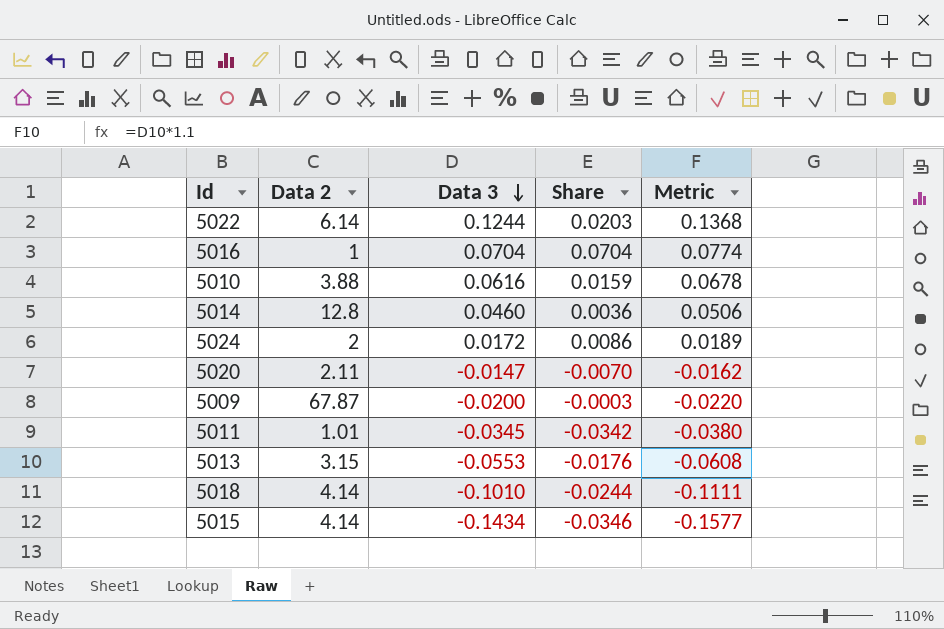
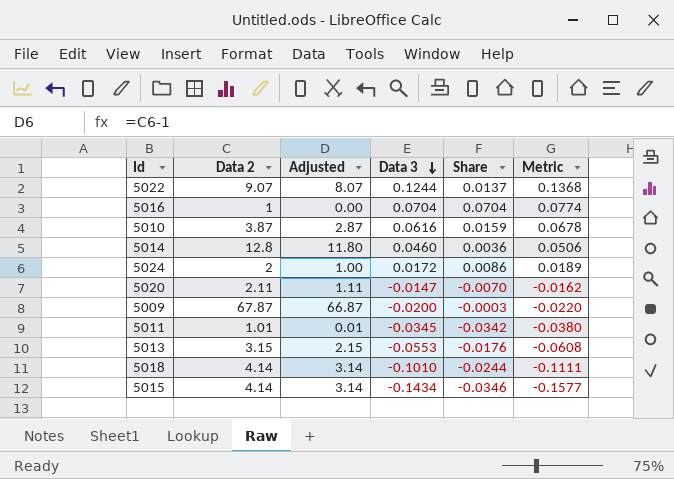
column Adjusted | formula: none -> [Data 2] - 1
5022 | Data 2: 6.14 -> 9.07
5022 | Share: 0.0203 -> 0.0137
5010 | Data 2: 3.88 -> 3.87

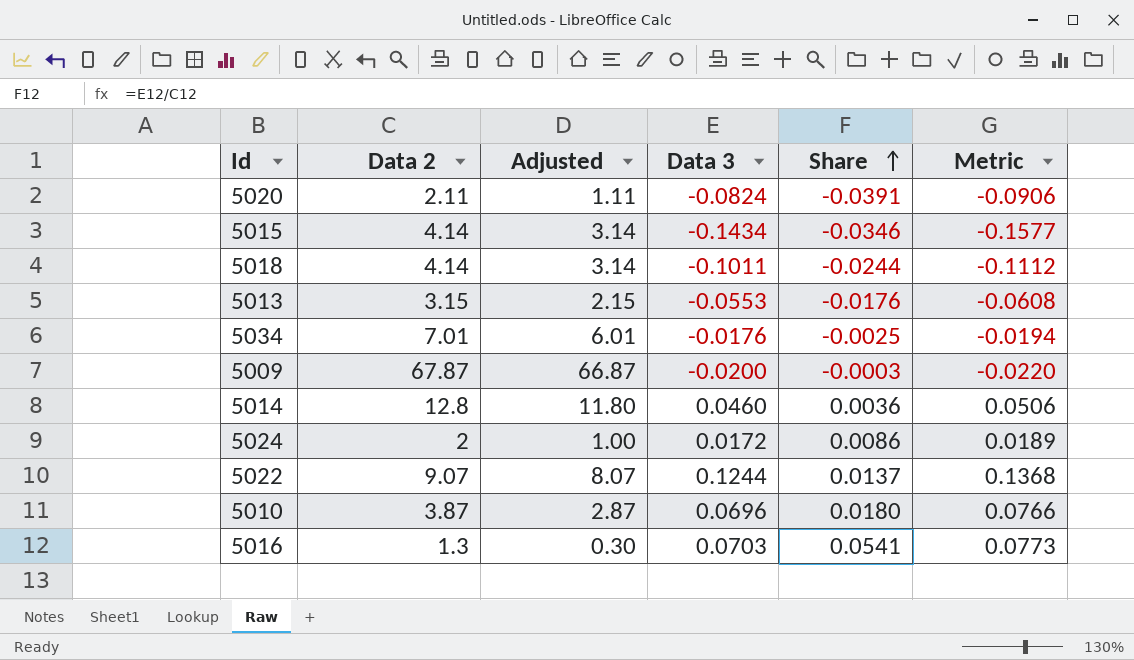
row order: Data 3 descending -> Share ascending
row 5011: 1.01 | 0.01 | -0.0345 | -0.0342 | -0.0380 -> none
5020 | Data 3: -0.0147 -> -0.0824
5020 | Share: -0.0070 -> -0.0391
5020 | Metric: -0.0162 -> -0.0906
5018 | Data 3: -0.1010 -> -0.1011
5018 | Metric: -0.1111 -> -0.1112
row 5034: none -> 7.01 | 6.01 | -0.0176 | -0.0025 | -0.0194
5010 | Data 3: 0.0616 -> 0.0696
5010 | Share: 0.0159 -> 0.0180
5010 | Metric: 0.0678 -> 0.0766
5016 | Data 2: 1 -> 1.3
5016 | Adjusted: 0.00 -> 0.30
5016 | Data 3: 0.0704 -> 0.0703
5016 | Share: 0.0704 -> 0.0541
5016 | Metric: 0.0774 -> 0.0773

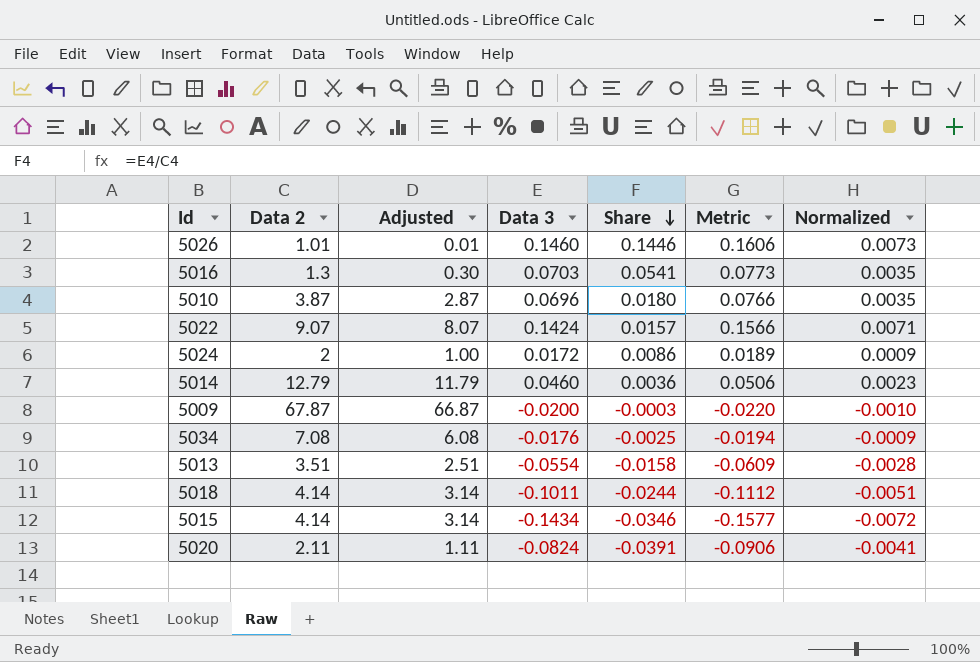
row order: Share ascending -> Share descending
column Normalized | formula: none -> [Data 3] * 0.05
row 5026: none -> 1.01 | 0.01 | 0.1460 | 0.1446 | 0.1606 | 0.0073
5022 | Data 3: 0.1244 -> 0.1424
5022 | Share: 0.0137 -> 0.0157
5022 | Metric: 0.1368 -> 0.1566
5014 | Data 2: 12.8 -> 12.79
5014 | Adjusted: 11.80 -> 11.79
5034 | Data 2: 7.01 -> 7.08
5034 | Adjusted: 6.01 -> 6.08
5013 | Data 2: 3.15 -> 3.51
5013 | Adjusted: 2.15 -> 2.51
5013 | Data 3: -0.0553 -> -0.0554
5013 | Share: -0.0176 -> -0.0158
5013 | Metric: -0.0608 -> -0.0609

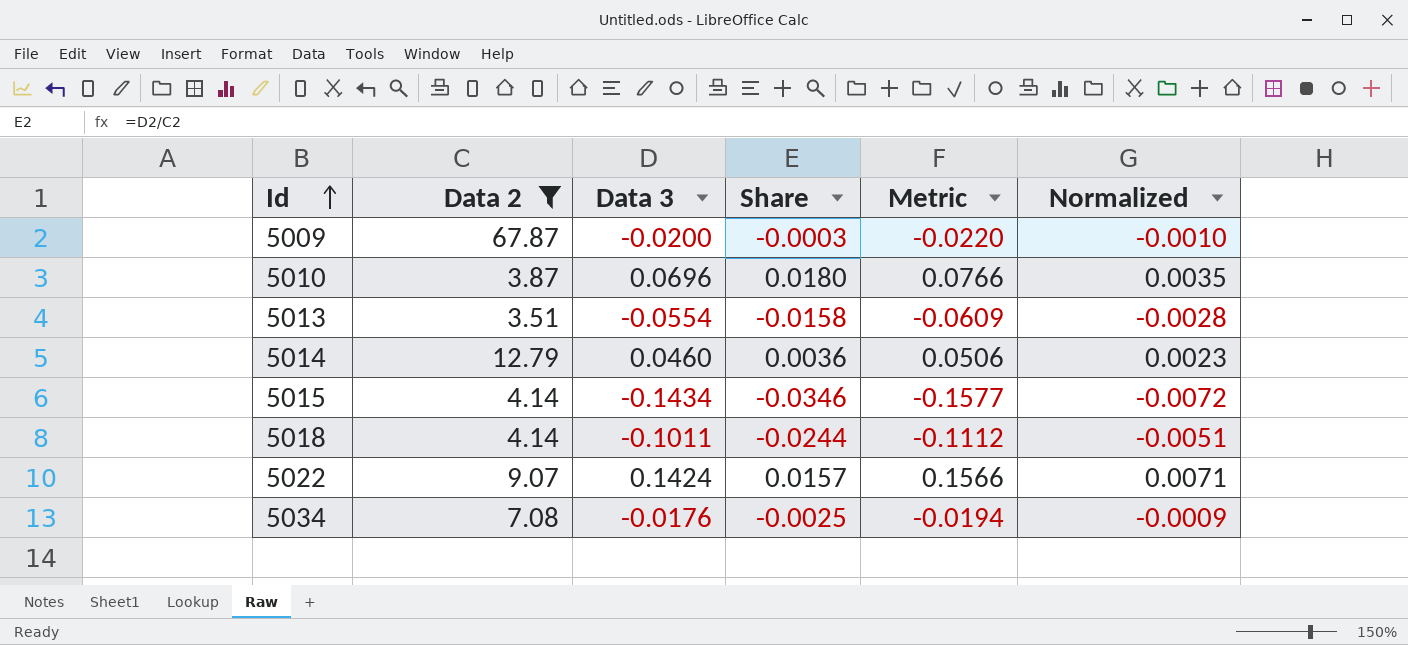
filter: none -> Data 2 >= 3.51
row order: Share descending -> Id ascending
column Adjusted | formula: [Data 2] - 1 -> none

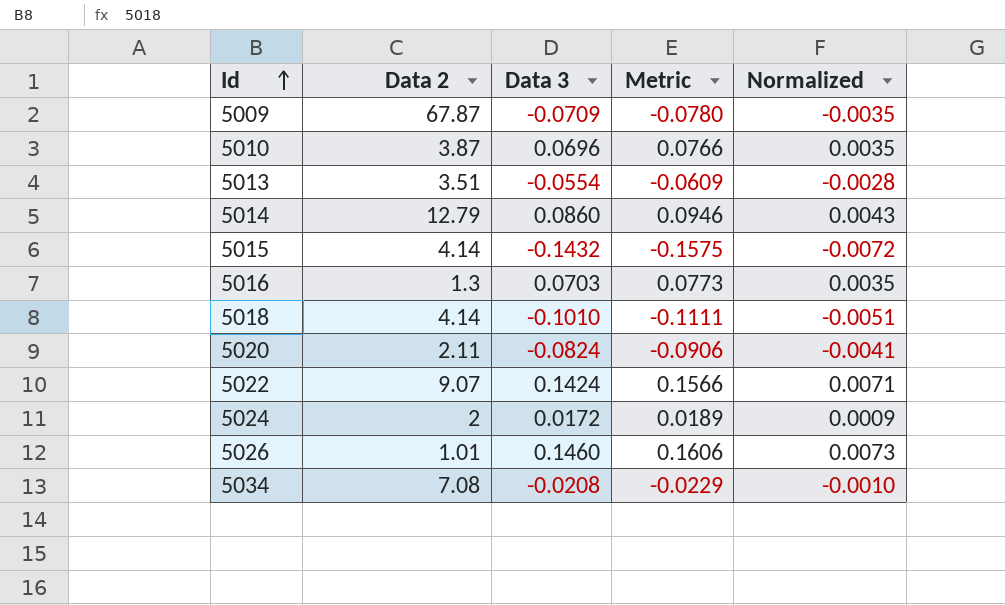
filter: Data 2 >= 3.51 -> none
column Share | formula: [Data 3] / [Data 2] -> none
5009 | Data 3: -0.0200 -> -0.0709
5009 | Metric: -0.0220 -> -0.0780
5009 | Normalized: -0.0010 -> -0.0035
5014 | Data 3: 0.0460 -> 0.0860
5014 | Metric: 0.0506 -> 0.0946
5014 | Normalized: 0.0023 -> 0.0043
5015 | Data 3: -0.1434 -> -0.1432
5015 | Metric: -0.1577 -> -0.1575
5018 | Data 3: -0.1011 -> -0.1010
5018 | Metric: -0.1112 -> -0.1111
5034 | Data 3: -0.0176 -> -0.0208
5034 | Metric: -0.0194 -> -0.0229
5034 | Normalized: -0.0009 -> -0.0010

